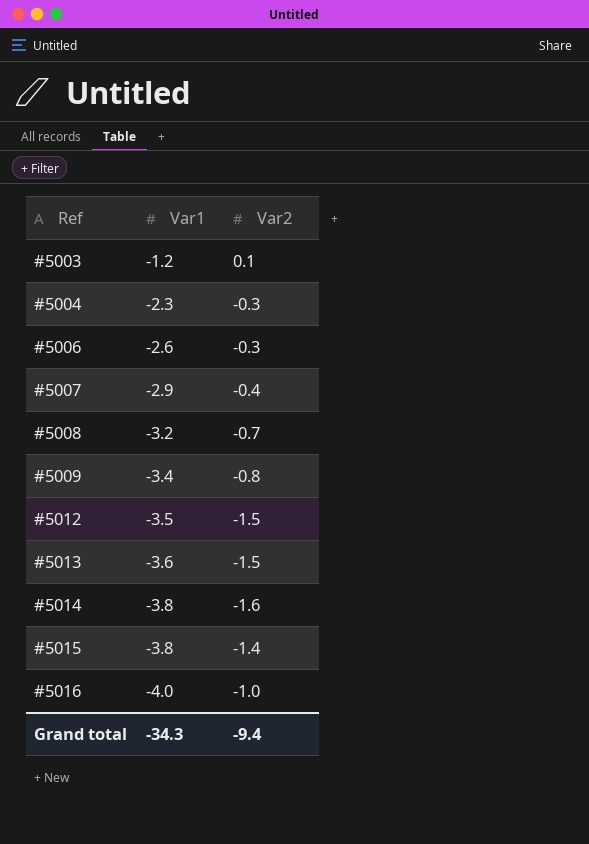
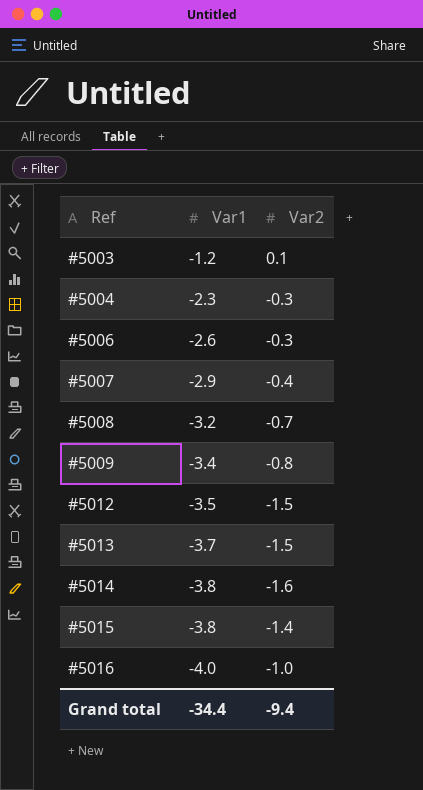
#5013 | Var1: -3.6 -> -3.7
Grand total | Var1: -34.3 -> -34.4

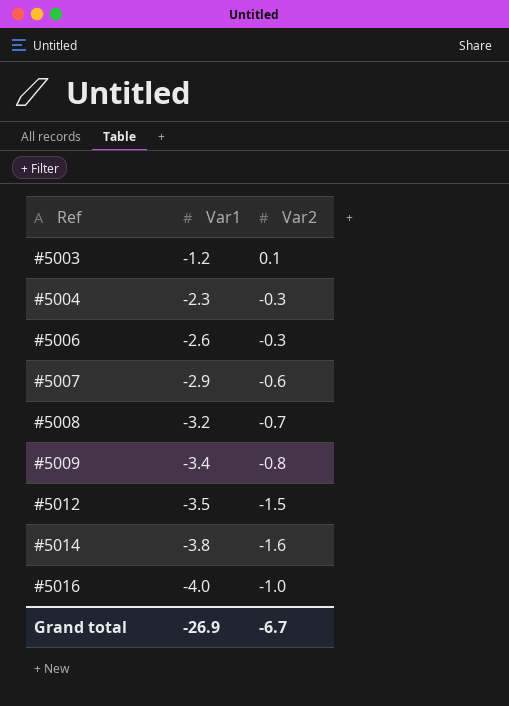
row #5013: -3.7 | -1.5 -> none
row #5015: -3.8 | -1.4 -> none
#5007 | Var2: -0.4 -> -0.6
Grand total | Var1: -34.4 -> -26.9
Grand total | Var2: -9.4 -> -6.7

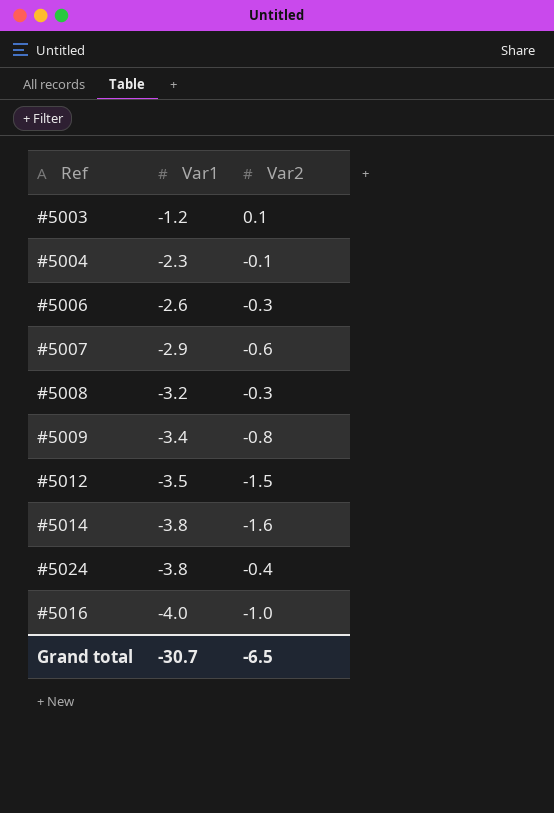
#5004 | Var2: -0.3 -> -0.1
#5008 | Var2: -0.7 -> -0.3
row #5024: none -> -3.8 | -0.4
Grand total | Var1: -26.9 -> -30.7
Grand total | Var2: -6.7 -> -6.5

